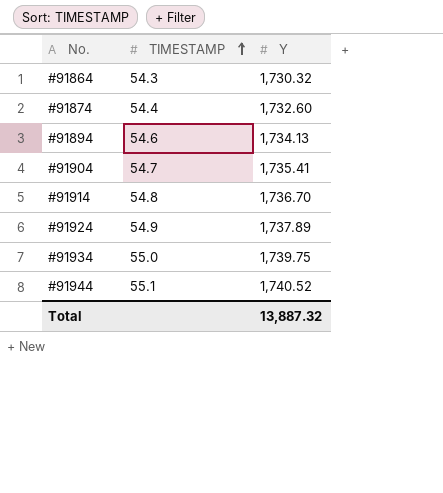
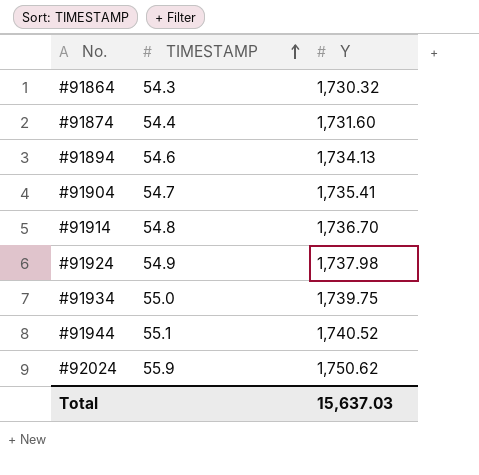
#91874 | Y: 1,732.60 -> 1,731.60
#91924 | Y: 1,737.89 -> 1,737.98
row #92024: none -> 55.9 | 1,750.62
Total | Y: 13,887.32 -> 15,637.03

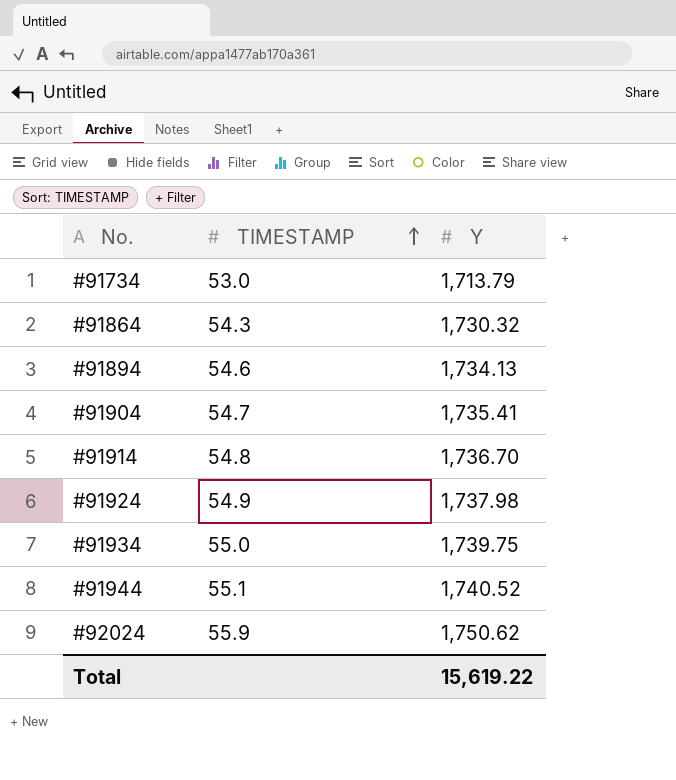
row #91874: 54.4 | 1,731.60 -> none
row #91734: none -> 53.0 | 1,713.79
Total | Y: 15,637.03 -> 15,619.22

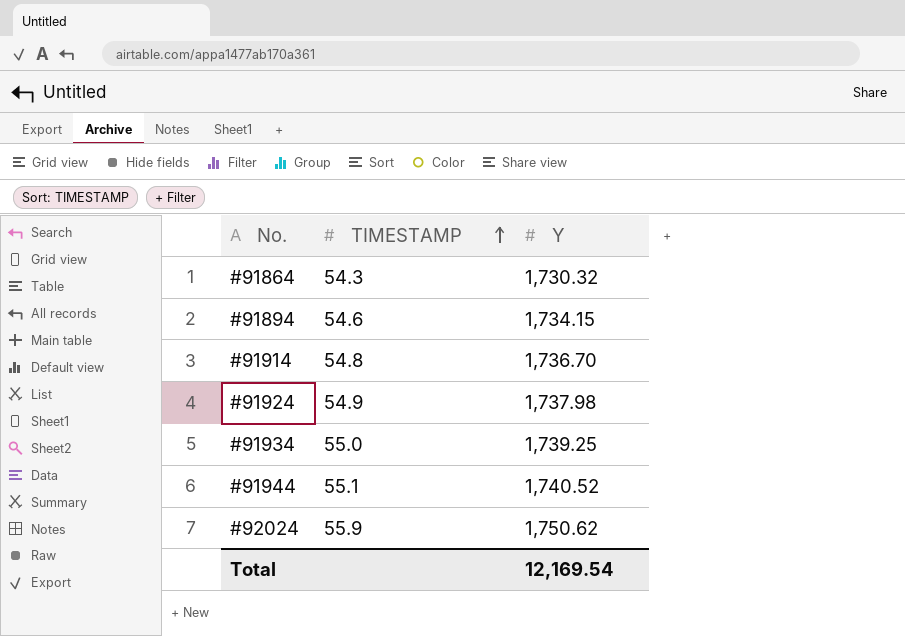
row #91734: 53.0 | 1,713.79 -> none
row #91904: 54.7 | 1,735.41 -> none
#91894 | Y: 1,734.13 -> 1,734.15
#91934 | Y: 1,739.75 -> 1,739.25
Total | Y: 15,619.22 -> 12,169.54

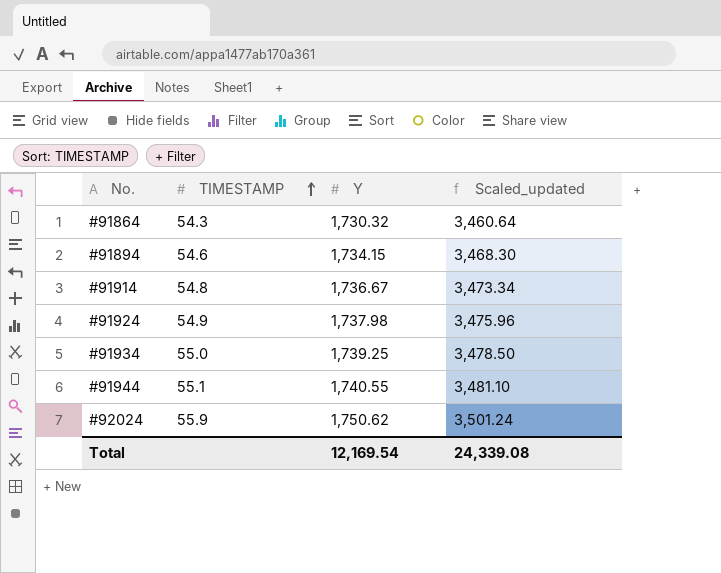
column Scaled_updated | formula: none -> [Y] * 2
#91914 | Y: 1,736.70 -> 1,736.67
#91944 | Y: 1,740.52 -> 1,740.55

